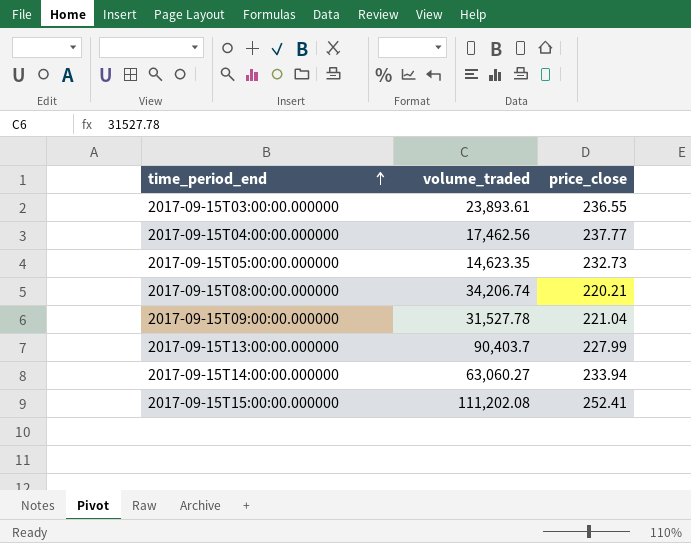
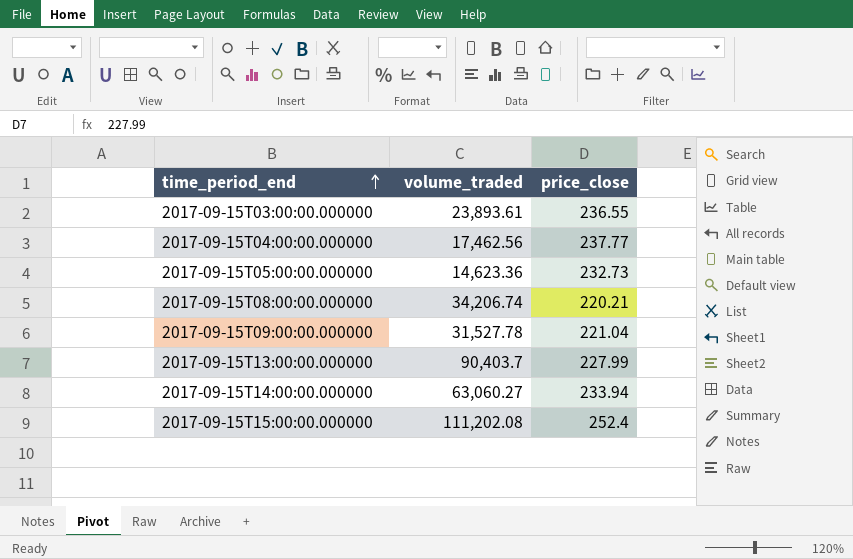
2017-09-15T05:00:00.000000 | volume_traded: 14,623.35 -> 14,623.36
2017-09-15T15:00:00.000000 | price_close: 252.41 -> 252.4

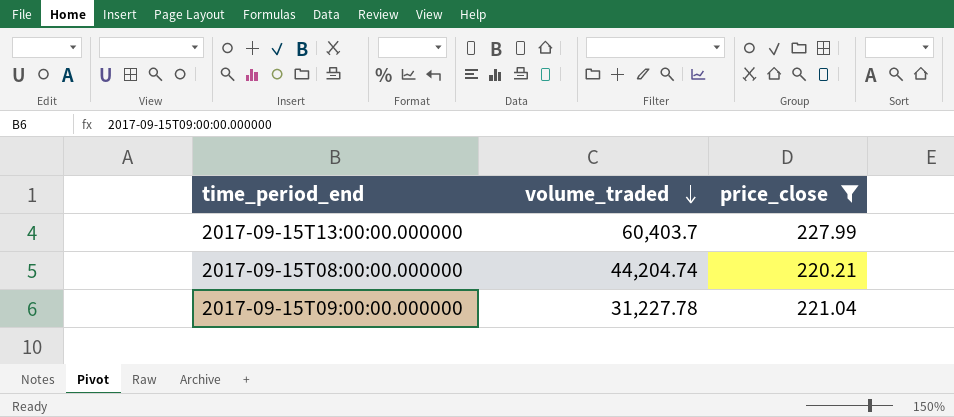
filter: none -> price_close <= 227.99
row order: time_period_end ascending -> volume_traded descending
2017-09-15T13:00:00.000000 | volume_traded: 90,403.7 -> 60,403.7
2017-09-15T08:00:00.000000 | volume_traded: 34,206.74 -> 44,204.74
2017-09-15T09:00:00.000000 | volume_traded: 31,527.78 -> 31,227.78

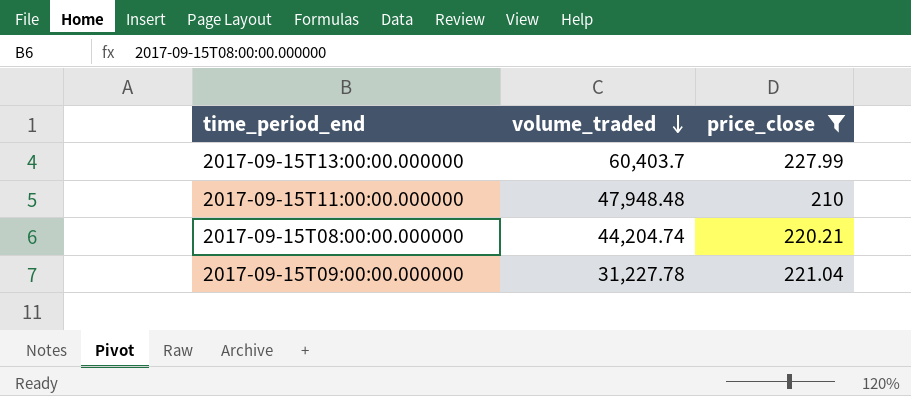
row 2017-09-15T11:00:00.000000: none -> 47,948.48 | 210

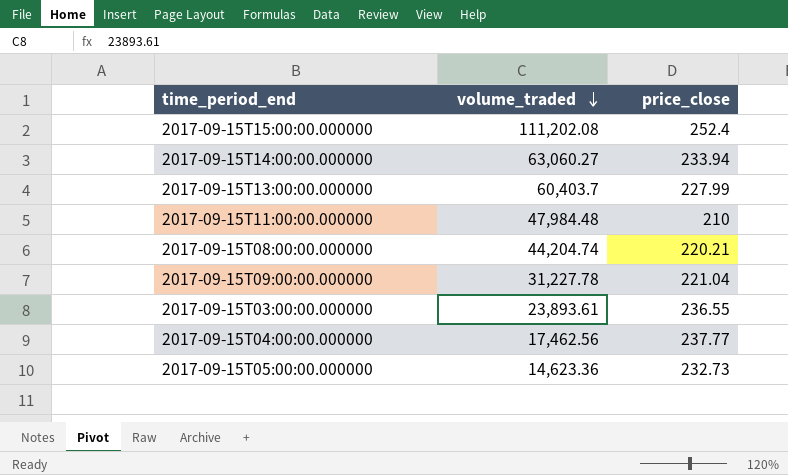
filter: price_close <= 227.99 -> none
2017-09-15T11:00:00.000000 | volume_traded: 47,948.48 -> 47,984.48

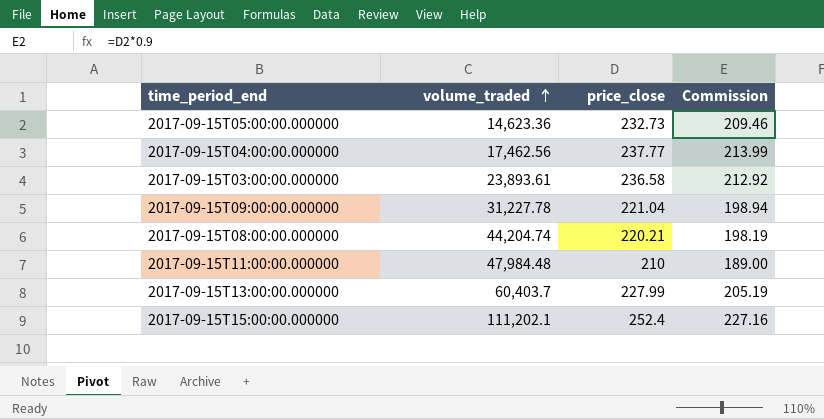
row order: volume_traded descending -> volume_traded ascending
column Commission | formula: none -> [price_close] * 0.9
row 2017-09-15T14:00:00.000000: 63,060.27 | 233.94 -> none
2017-09-15T03:00:00.000000 | price_close: 236.55 -> 236.58
2017-09-15T15:00:00.000000 | volume_traded: 111,202.08 -> 111,202.1

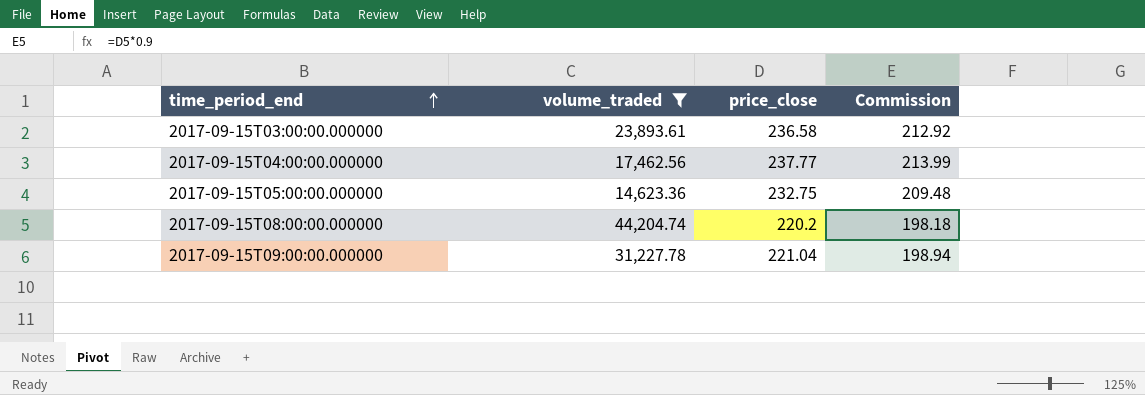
filter: none -> volume_traded <= 44,204.74
row order: volume_traded ascending -> time_period_end ascending
2017-09-15T05:00:00.000000 | price_close: 232.73 -> 232.75
2017-09-15T05:00:00.000000 | Commission: 209.46 -> 209.48
2017-09-15T08:00:00.000000 | price_close: 220.21 -> 220.2
2017-09-15T08:00:00.000000 | Commission: 198.19 -> 198.18

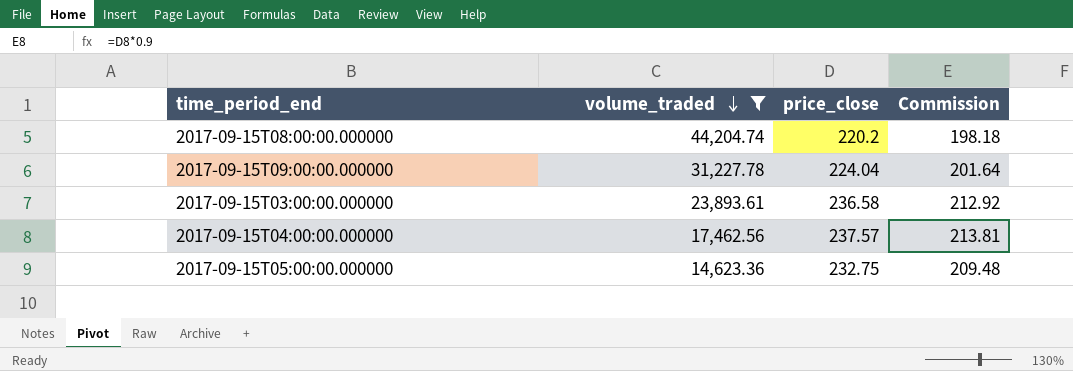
row order: time_period_end ascending -> volume_traded descending
2017-09-15T09:00:00.000000 | price_close: 221.04 -> 224.04
2017-09-15T09:00:00.000000 | Commission: 198.94 -> 201.64
2017-09-15T04:00:00.000000 | price_close: 237.77 -> 237.57
2017-09-15T04:00:00.000000 | Commission: 213.99 -> 213.81

